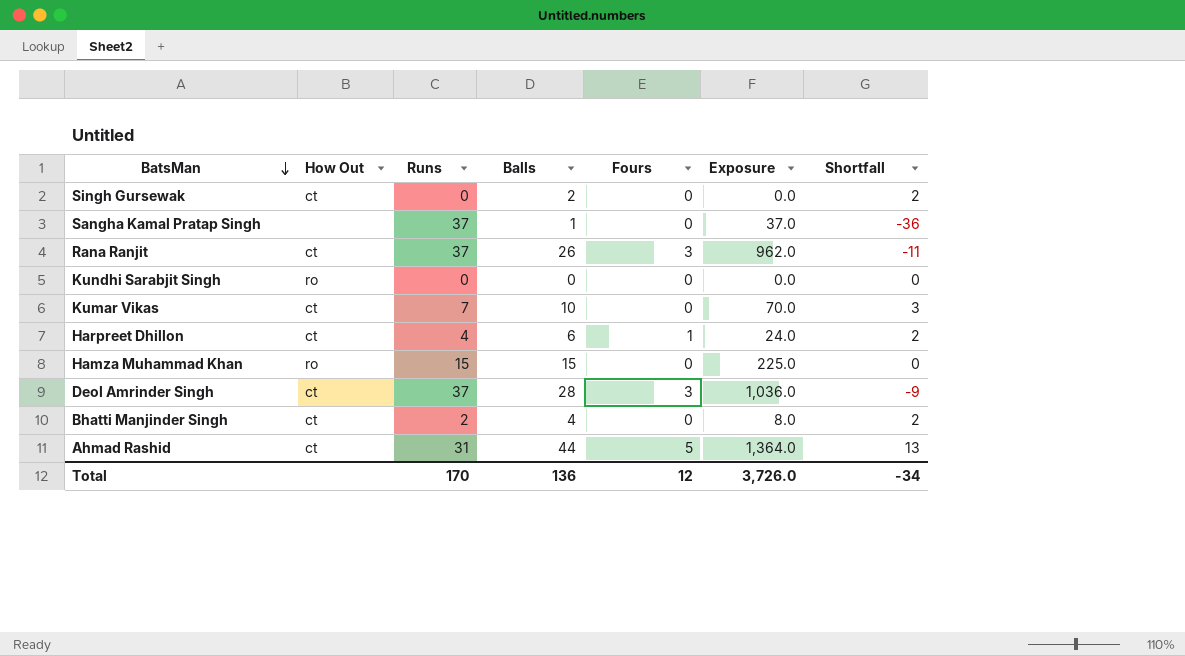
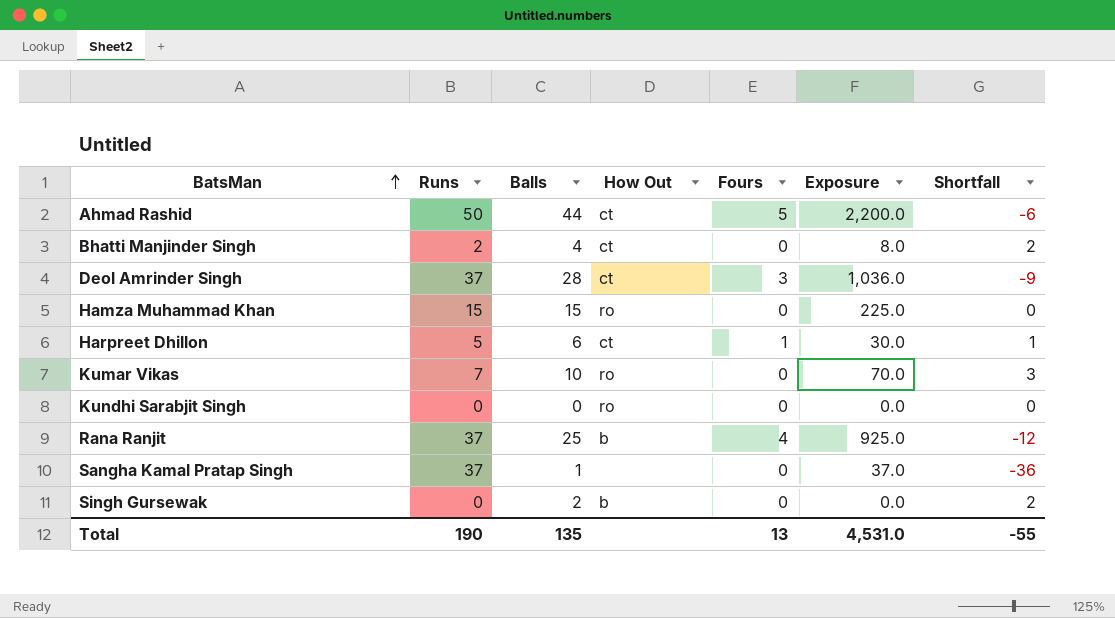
row order: BatsMan descending -> BatsMan ascending
column How Out | position: 2 -> 4
Ahmad Rashid | Runs: 31 -> 50
Ahmad Rashid | Exposure: 1,364.0 -> 2,200.0
Ahmad Rashid | Shortfall: 13 -> -6
Harpreet Dhillon | Runs: 4 -> 5
Harpreet Dhillon | Exposure: 24.0 -> 30.0
Harpreet Dhillon | Shortfall: 2 -> 1
Kumar Vikas | How Out: ct -> ro
Rana Ranjit | Balls: 26 -> 25
Rana Ranjit | How Out: ct -> b
Rana Ranjit | Fours: 3 -> 4
Rana Ranjit | Exposure: 962.0 -> 925.0
Rana Ranjit | Shortfall: -11 -> -12
Singh Gursewak | How Out: ct -> b
Total | Runs: 170 -> 190
Total | Balls: 136 -> 135
Total | Fours: 12 -> 13
Total | Exposure: 3,726.0 -> 4,531.0
Total | Shortfall: -34 -> -55

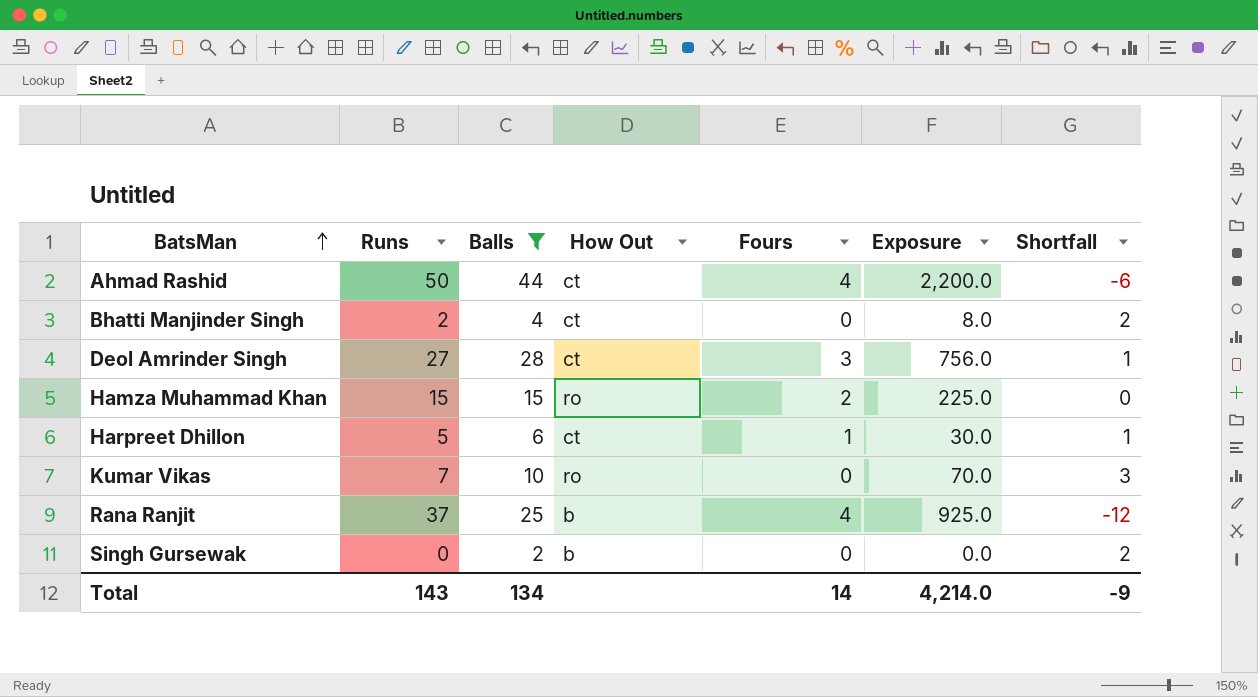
filter: none -> Balls >= 2
Ahmad Rashid | Fours: 5 -> 4
Deol Amrinder Singh | Runs: 37 -> 27
Deol Amrinder Singh | Exposure: 1,036.0 -> 756.0
Deol Amrinder Singh | Shortfall: -9 -> 1
Hamza Muhammad Khan | Fours: 0 -> 2
Total | Runs: 190 -> 143
Total | Balls: 135 -> 134
Total | Fours: 13 -> 14
Total | Exposure: 4,531.0 -> 4,214.0
Total | Shortfall: -55 -> -9

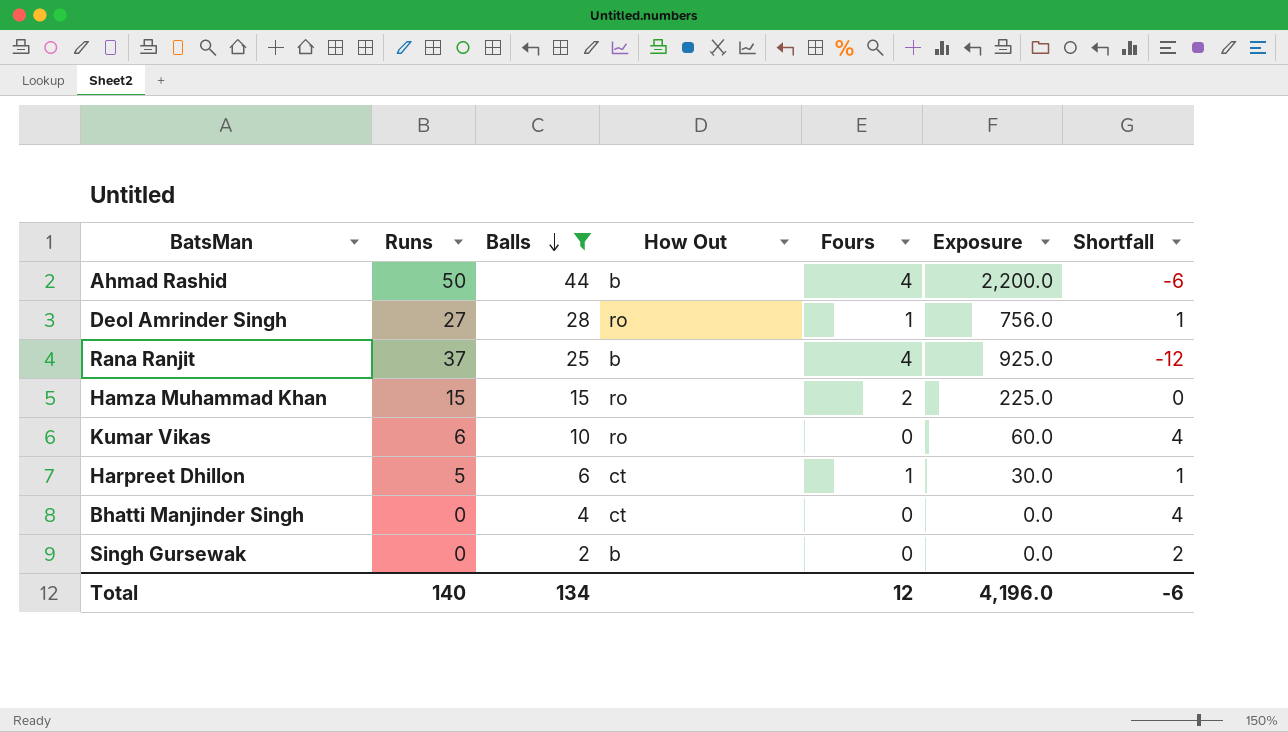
row order: BatsMan ascending -> Balls descending
Ahmad Rashid | How Out: ct -> b
Deol Amrinder Singh | How Out: ct -> ro
Deol Amrinder Singh | Fours: 3 -> 1
Kumar Vikas | Runs: 7 -> 6
Kumar Vikas | Exposure: 70.0 -> 60.0
Kumar Vikas | Shortfall: 3 -> 4
Bhatti Manjinder Singh | Runs: 2 -> 0
Bhatti Manjinder Singh | Exposure: 8.0 -> 0.0
Bhatti Manjinder Singh | Shortfall: 2 -> 4
Total | Runs: 143 -> 140
Total | Fours: 14 -> 12
Total | Exposure: 4,214.0 -> 4,196.0
Total | Shortfall: -9 -> -6

